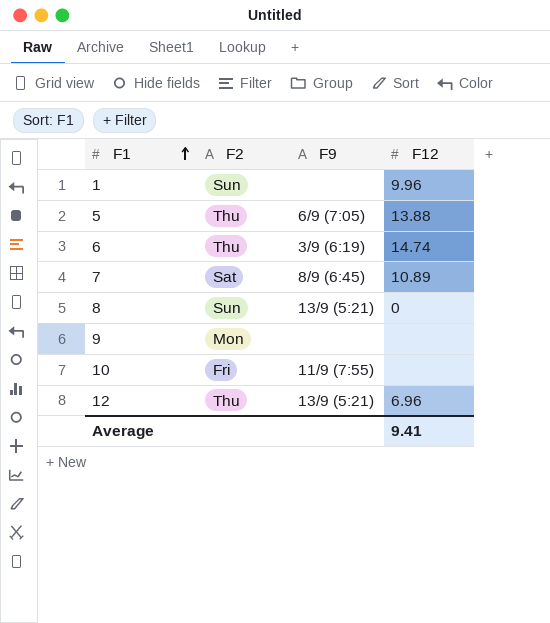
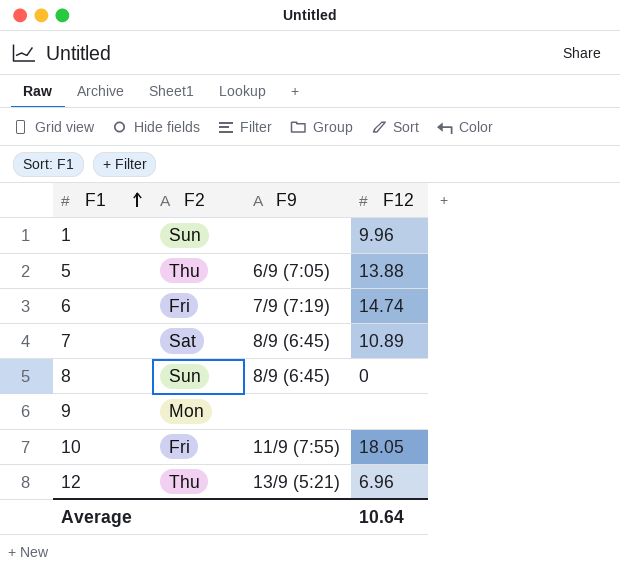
6 | F2: Thu -> Fri
6 | F9: 3/9 (6:19) -> 7/9 (7:19)
8 | F9: 13/9 (5:21) -> 8/9 (6:45)
10 | F12: none -> 18.05
Average | F12: 9.41 -> 10.64

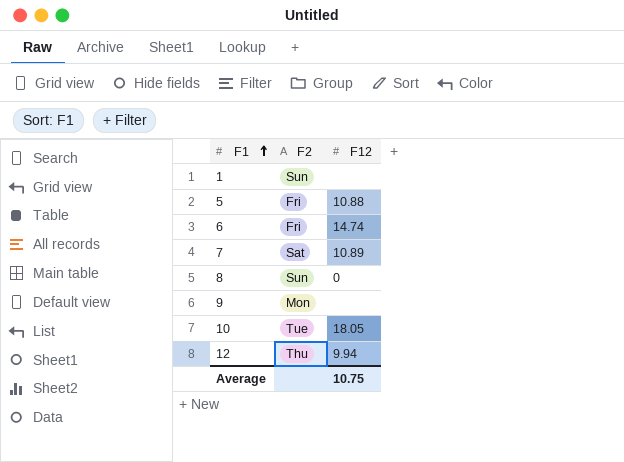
column F9 | position: 3 -> none
1 | F12: 9.96 -> none
5 | F2: Thu -> Fri
5 | F12: 13.88 -> 10.88
10 | F2: Fri -> Tue
12 | F12: 6.96 -> 9.94
Average | F12: 10.64 -> 10.75

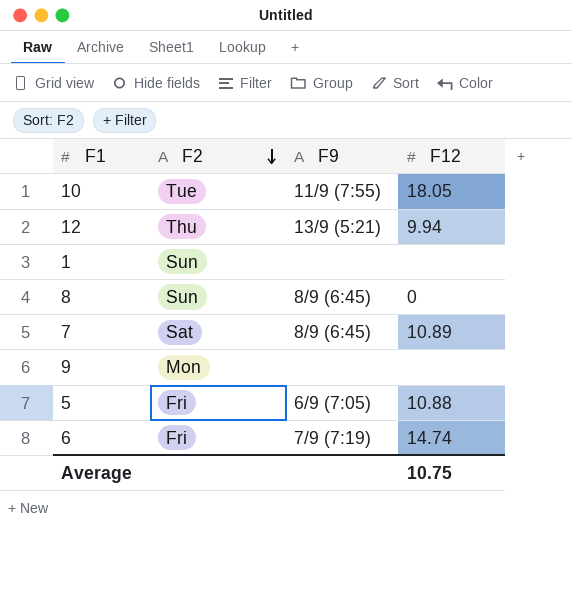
row order: F1 ascending -> F2 descending
column F9 | position: none -> 3

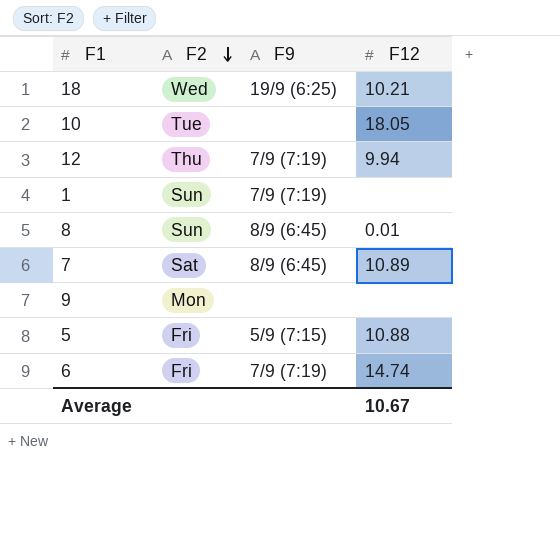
row 18: none -> Wed | 19/9 (6:25) | 10.21
10 | F9: 11/9 (7:55) -> none
12 | F9: 13/9 (5:21) -> 7/9 (7:19)
1 | F9: none -> 7/9 (7:19)
8 | F12: 0 -> 0.01
5 | F9: 6/9 (7:05) -> 5/9 (7:15)
Average | F12: 10.75 -> 10.67

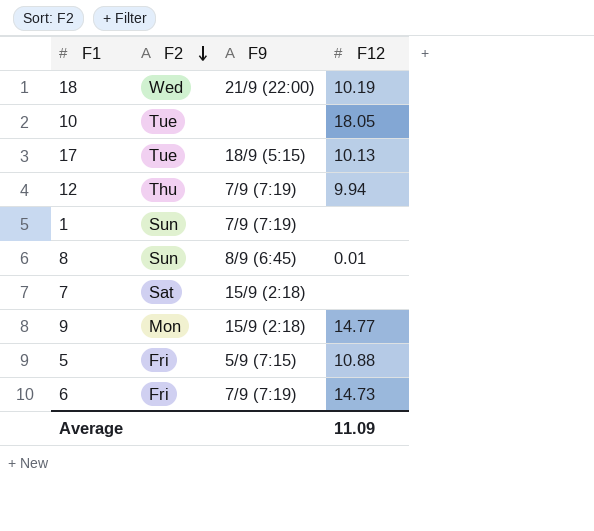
18 | F9: 19/9 (6:25) -> 21/9 (22:00)
18 | F12: 10.21 -> 10.19
row 17: none -> Tue | 18/9 (5:15) | 10.13
7 | F9: 8/9 (6:45) -> 15/9 (2:18)
7 | F12: 10.89 -> none
9 | F9: none -> 15/9 (2:18)
9 | F12: none -> 14.77
6 | F12: 14.74 -> 14.73
Average | F12: 10.67 -> 11.09

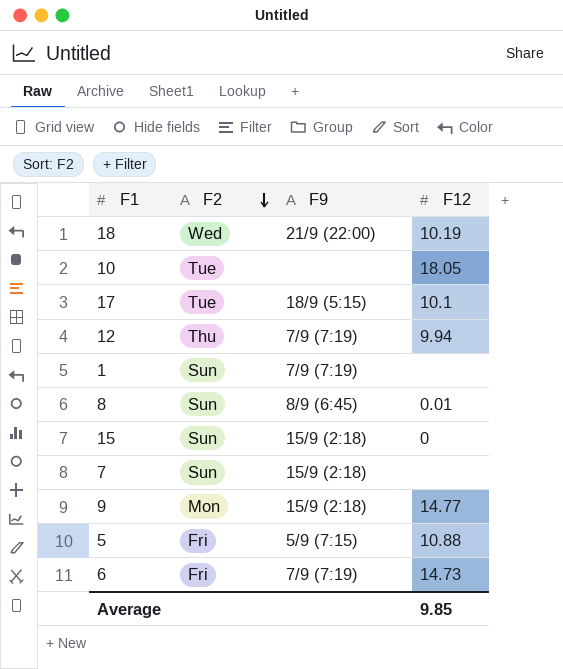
17 | F12: 10.13 -> 10.1
row 15: none -> Sun | 15/9 (2:18) | 0
7 | F2: Sat -> Sun
Average | F12: 11.09 -> 9.85

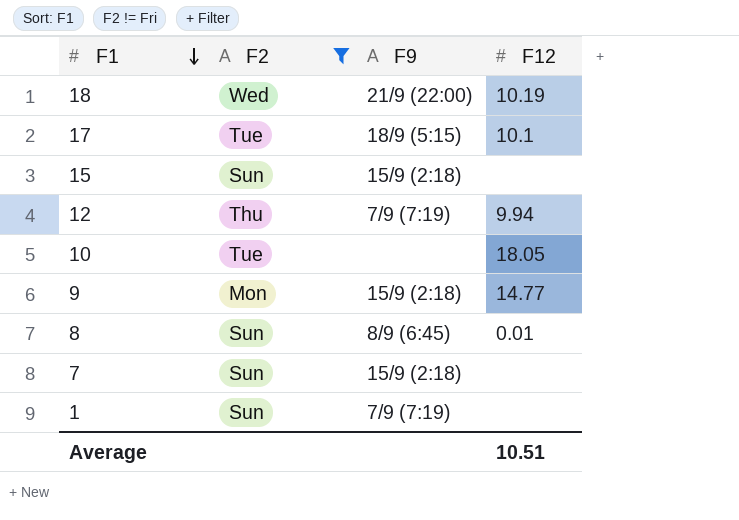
filter: none -> F2 != Fri
row order: F2 descending -> F1 descending
15 | F12: 0 -> none
Average | F12: 9.85 -> 10.51

